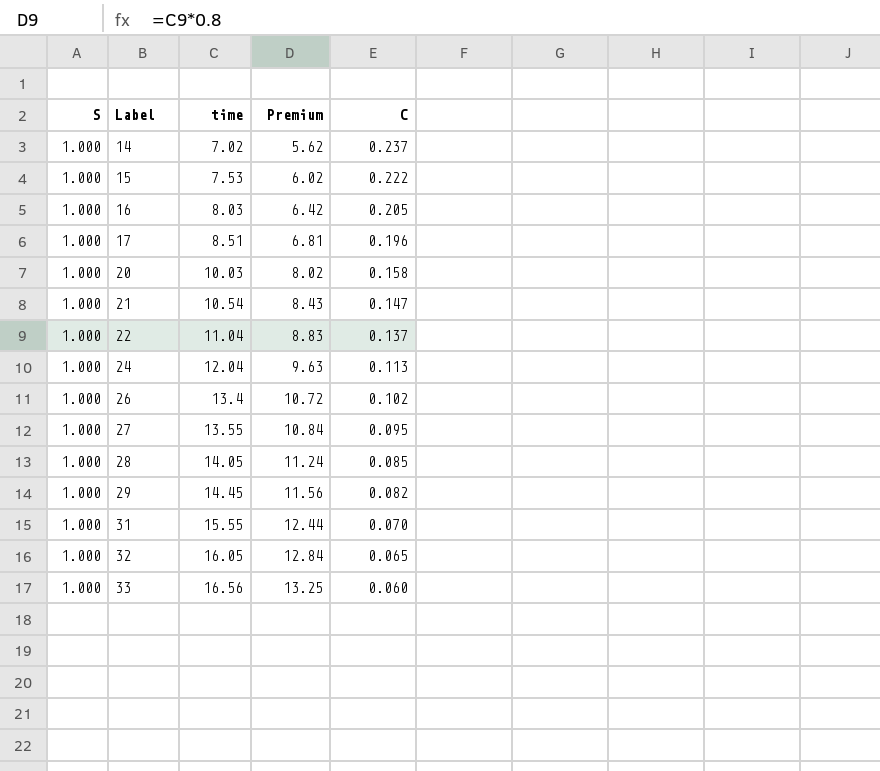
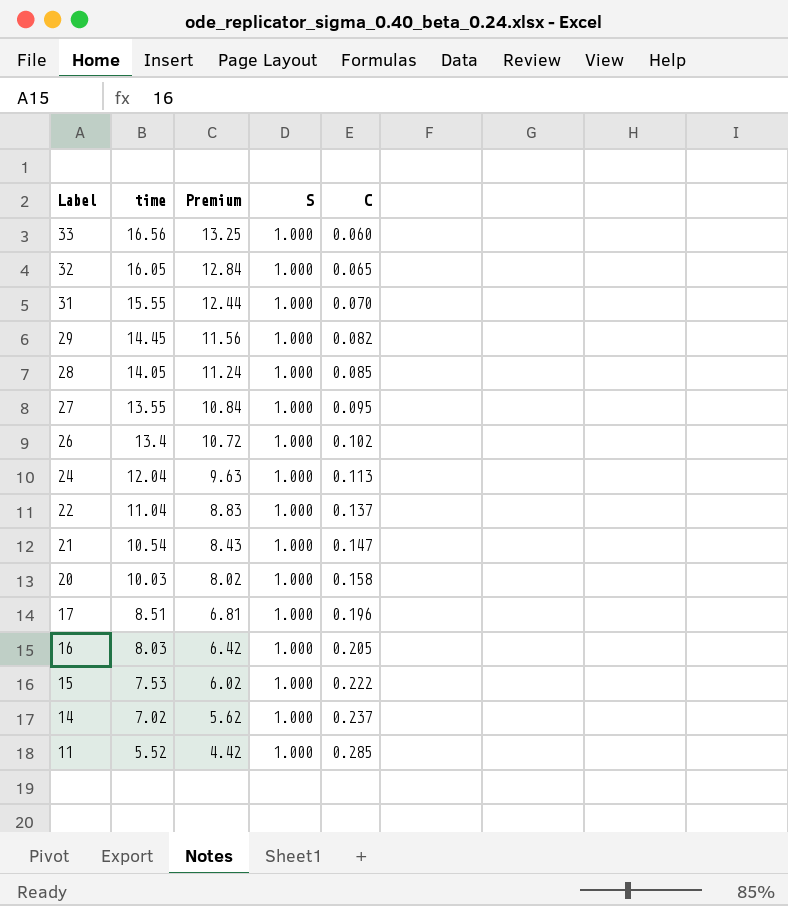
row order: Label ascending -> Label descending
column S | position: 1 -> 4
row 11: none -> 5.52 | 4.42 | 1.000 | 0.285

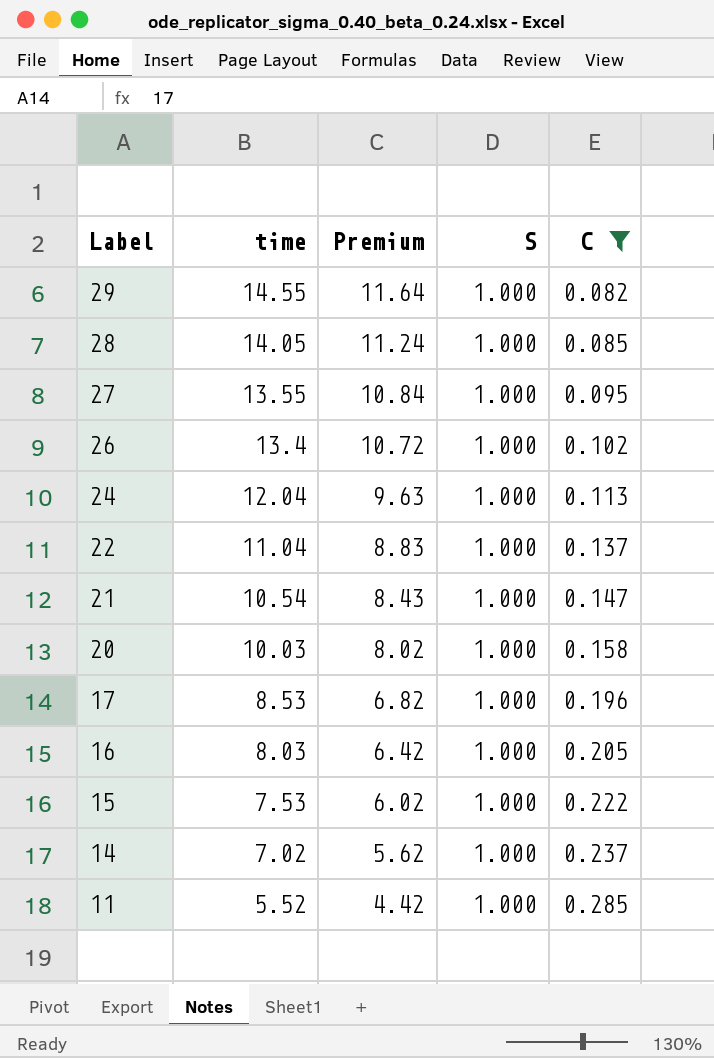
filter: none -> C >= 0.082
29 | time: 14.45 -> 14.55
29 | Premium: 11.56 -> 11.64
17 | time: 8.51 -> 8.53
17 | Premium: 6.81 -> 6.82

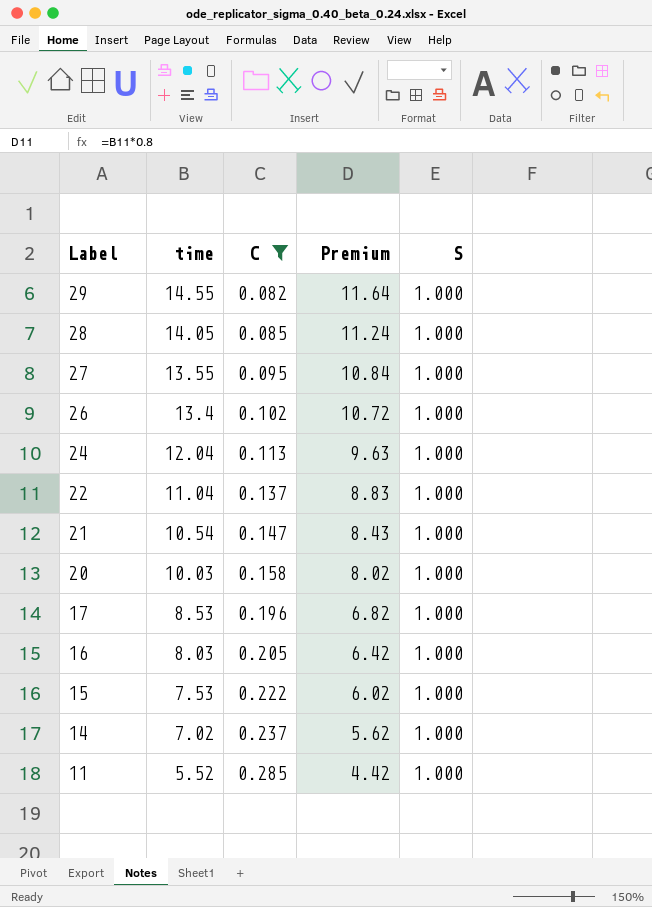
column C | position: 5 -> 3

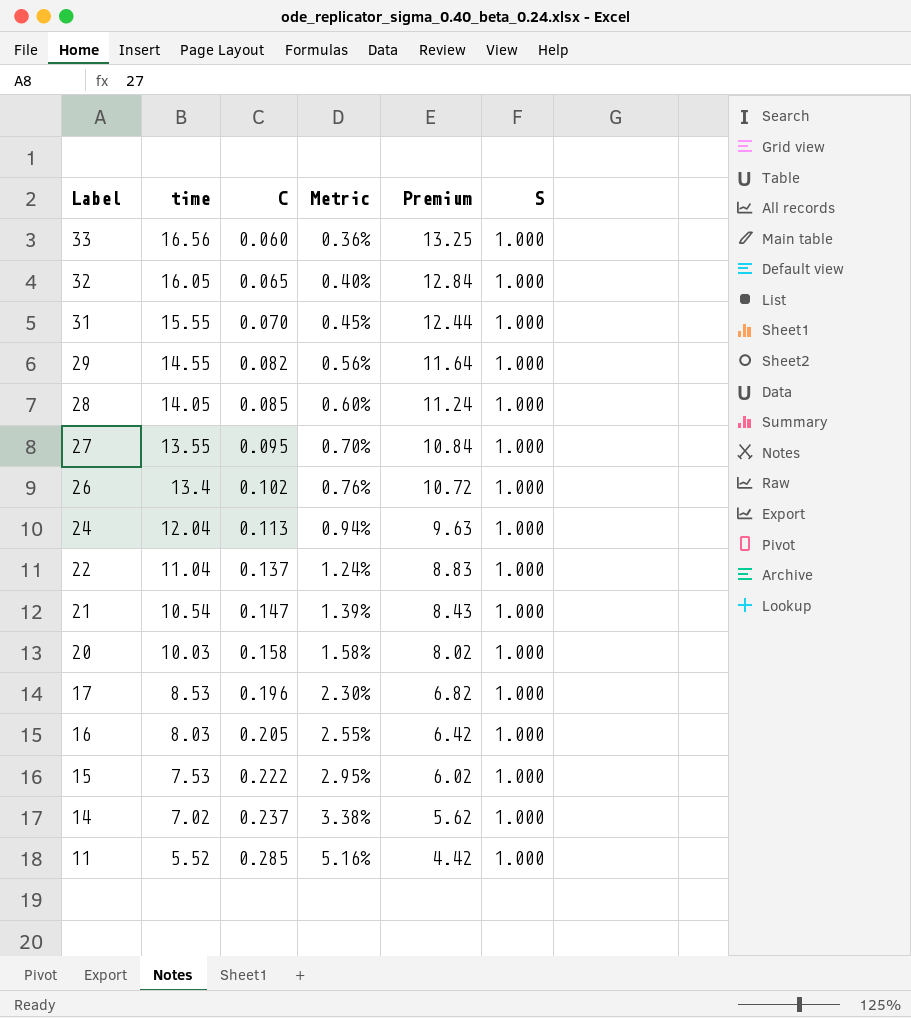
filter: C >= 0.082 -> none
column Metric | formula: none -> [C] / [time]

